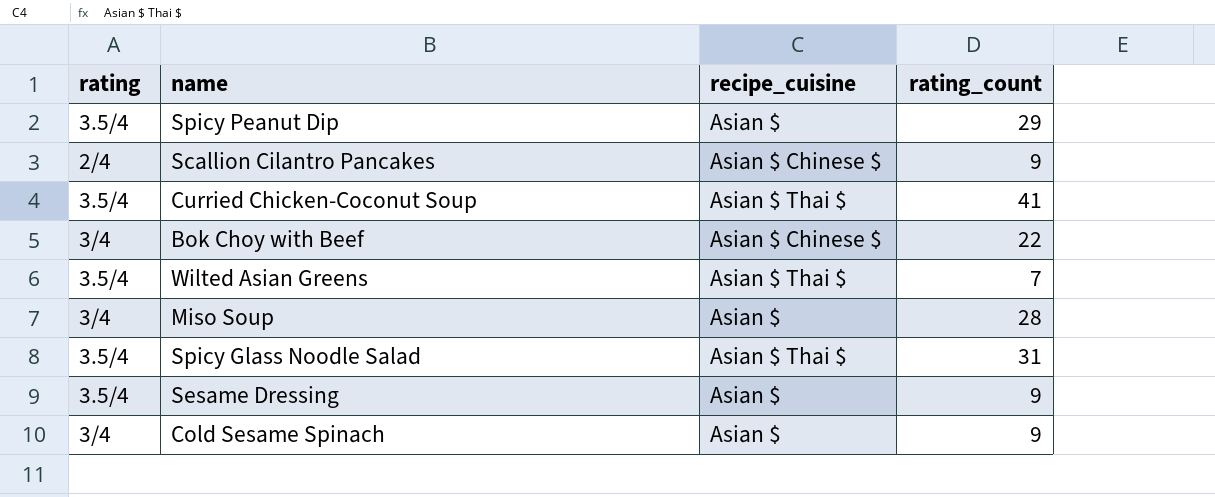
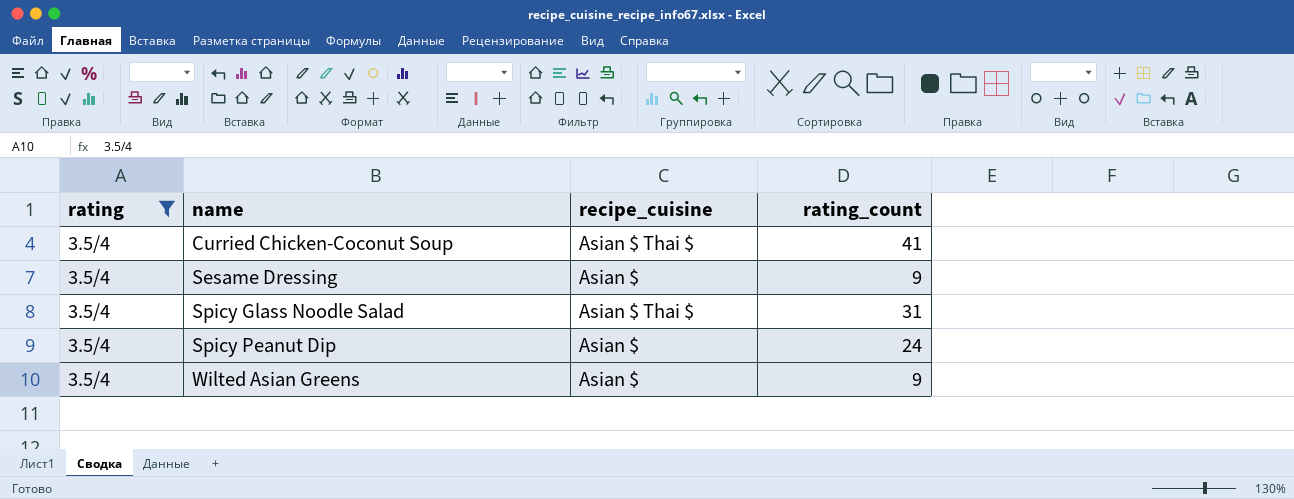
filter: none -> rating = 3.5/4
row order: none -> name ascending
Spicy Peanut Dip | rating_count: 29 -> 24
Wilted Asian Greens | recipe_cuisine: Asian $ Thai $ -> Asian $
Wilted Asian Greens | rating_count: 7 -> 9

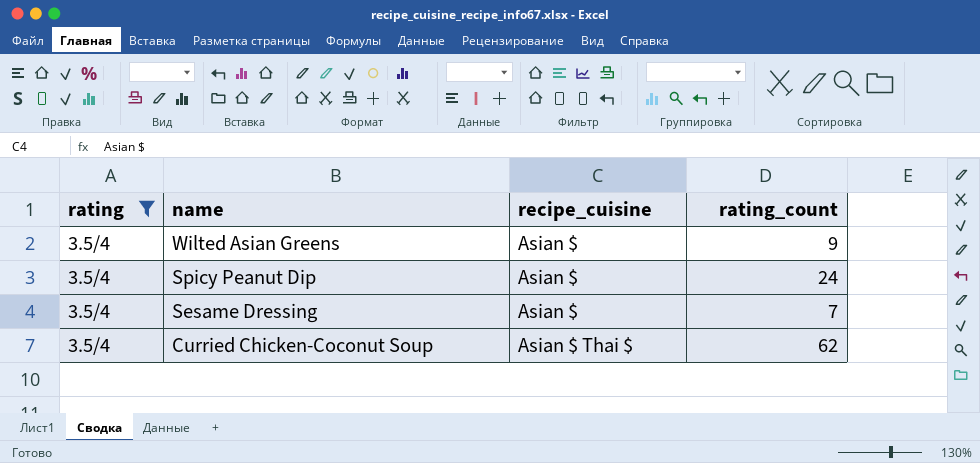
row order: name ascending -> name descending
row Spicy Glass Noodle Salad: 3.5/4 | Asian $ Thai $ | 31 -> none
Sesame Dressing | rating_count: 9 -> 7
Curried Chicken-Coconut Soup | rating_count: 41 -> 62

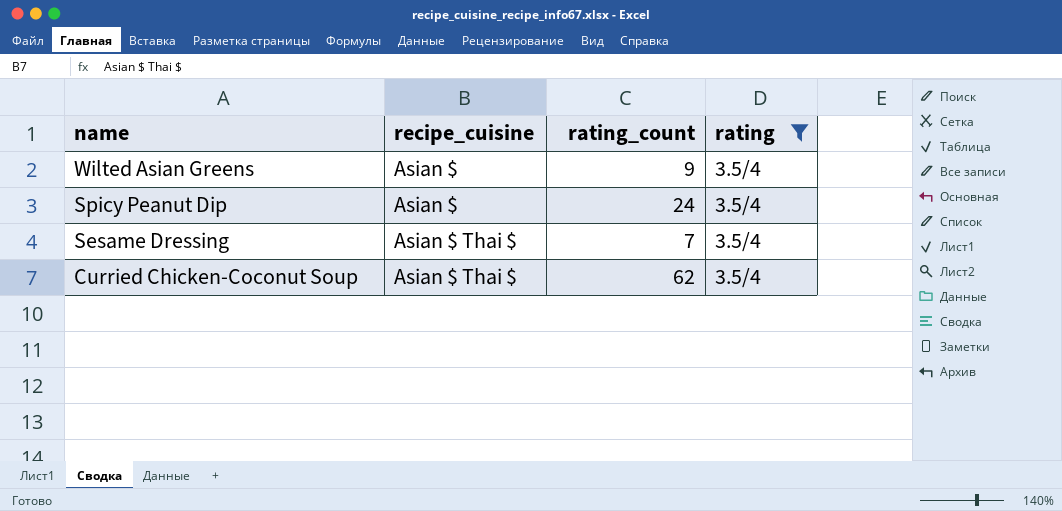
column rating | position: 1 -> 4
Sesame Dressing | recipe_cuisine: Asian $ -> Asian $ Thai $

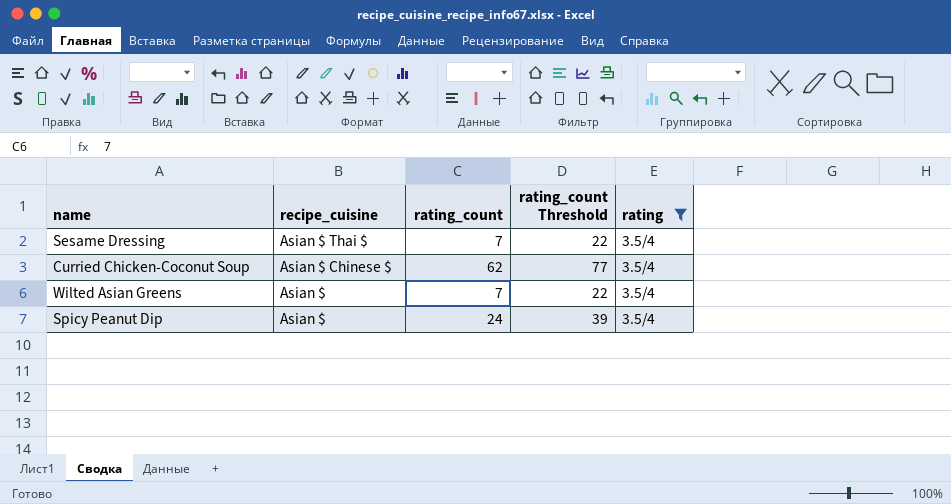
row order: name descending -> recipe_cuisine descending
column rating_count Threshold | formula: none -> [rating_count] + 15
Curried Chicken-Coconut Soup | recipe_cuisine: Asian $ Thai $ -> Asian $ Chinese $
Wilted Asian Greens | rating_count: 9 -> 7

